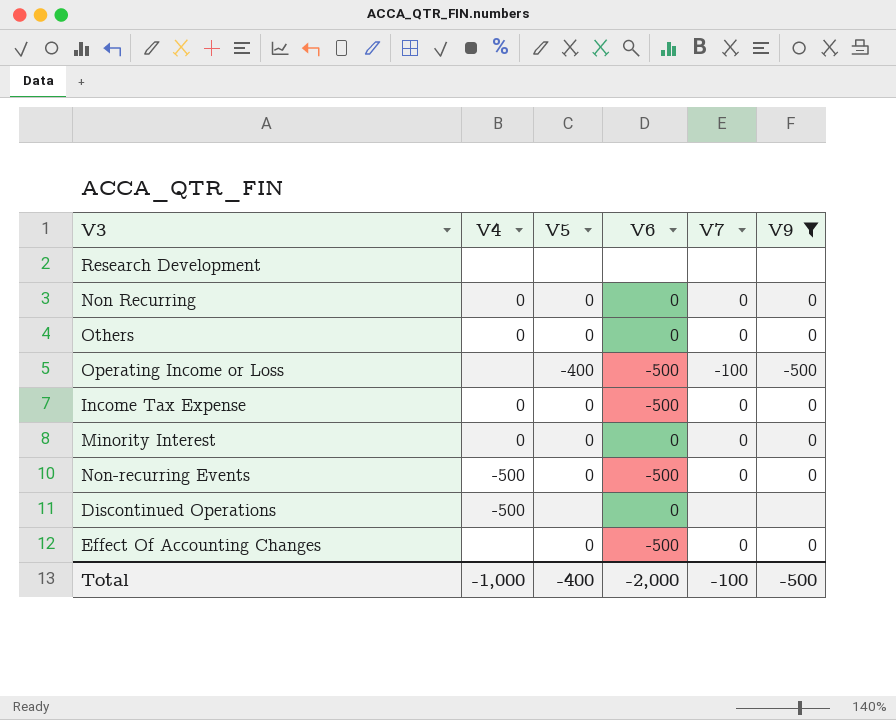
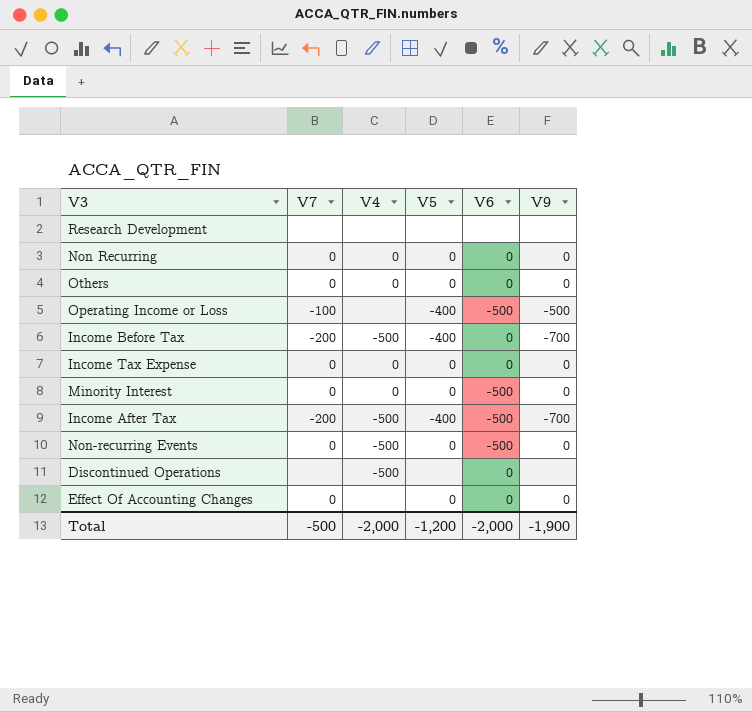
filter: V9 != -700 -> none
column V7 | position: 5 -> 2
Income Tax Expense | V6: -500 -> 0
Minority Interest | V6: 0 -> -500
Effect Of Accounting Changes | V6: -500 -> 0
Total | V7: -100 -> -500
Total | V4: -1,000 -> -2,000
Total | V5: -400 -> -1,200
Total | V9: -500 -> -1,900

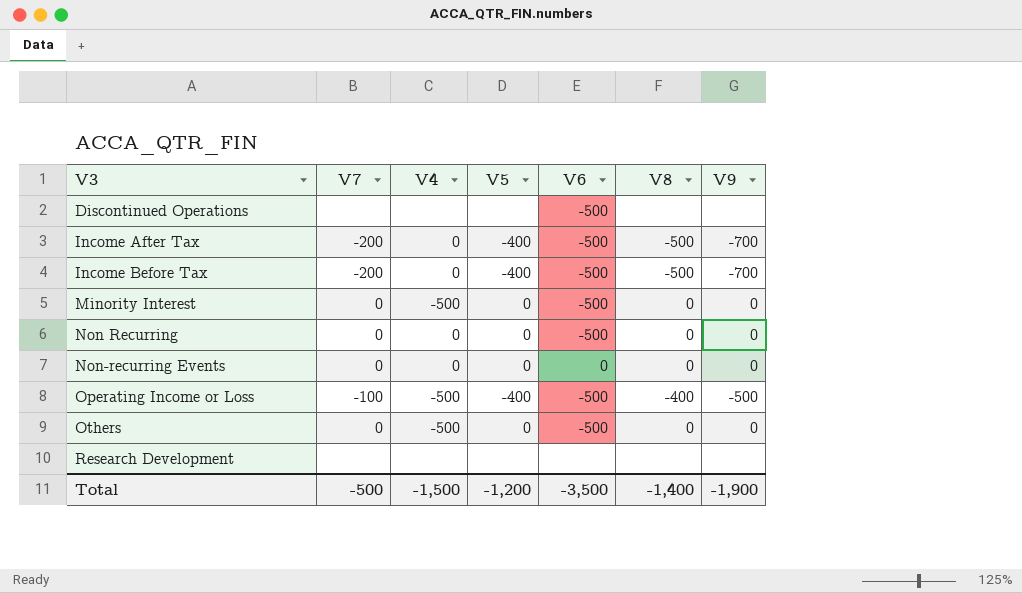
row order: none -> V3 ascending
column V8 | position: none -> 6
row Income Tax Expense: 0 | 0 | 0 | 0 | 0 -> none
row Effect Of Accounting Changes: 0 | none | 0 | 0 | 0 -> none
Discontinued Operations | V4: -500 -> none
Discontinued Operations | V6: 0 -> -500
Income After Tax | V4: -500 -> 0
Income Before Tax | V4: -500 -> 0
Income Before Tax | V6: 0 -> -500
Minority Interest | V4: 0 -> -500
Non Recurring | V6: 0 -> -500
Non-recurring Events | V4: -500 -> 0
Non-recurring Events | V6: -500 -> 0
Operating Income or Loss | V4: none -> -500
Others | V4: 0 -> -500
Others | V6: 0 -> -500
Total | V4: -2,000 -> -1,500
Total | V6: -2,000 -> -3,500

